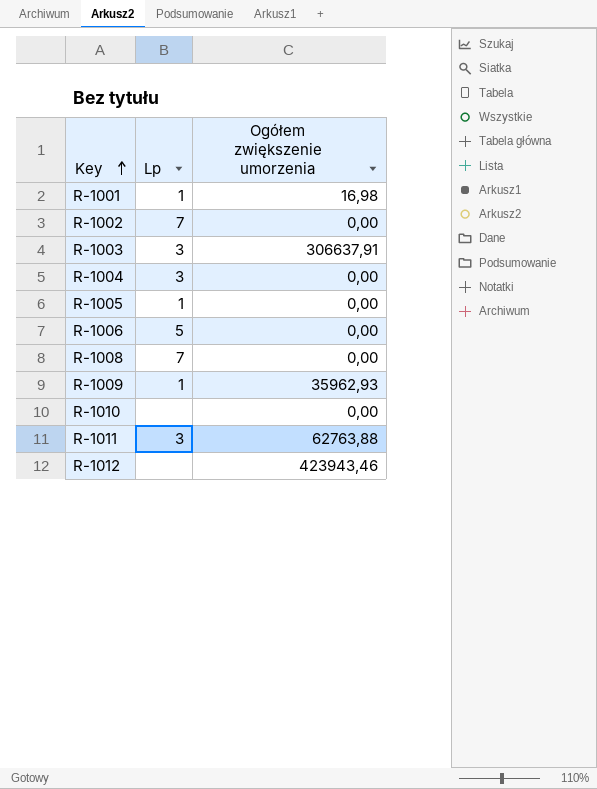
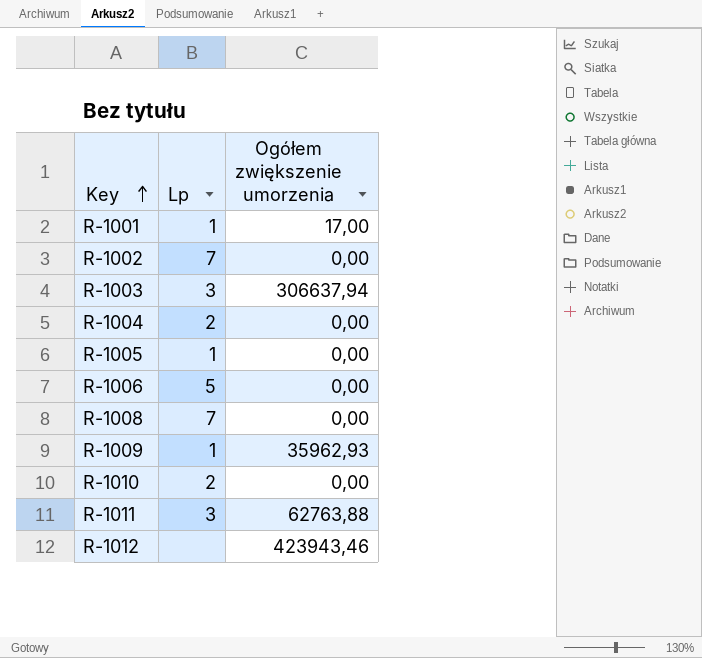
R-1001 | Ogółem zwiększenie umorzenia: 16,98 -> 17,00
R-1003 | Ogółem zwiększenie umorzenia: 306637,91 -> 306637,94
R-1004 | Lp: 3 -> 2
R-1010 | Lp: none -> 2

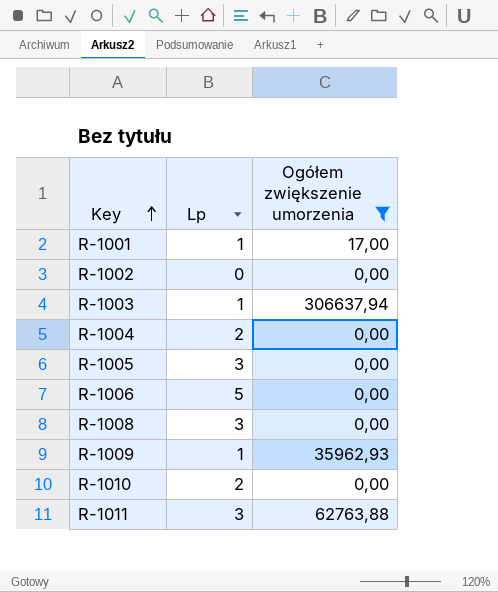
filter: none -> Ogółem zwiększenie umorzenia != 423943,46
R-1002 | Lp: 7 -> 0
R-1003 | Lp: 3 -> 1
R-1005 | Lp: 1 -> 3
R-1008 | Lp: 7 -> 3

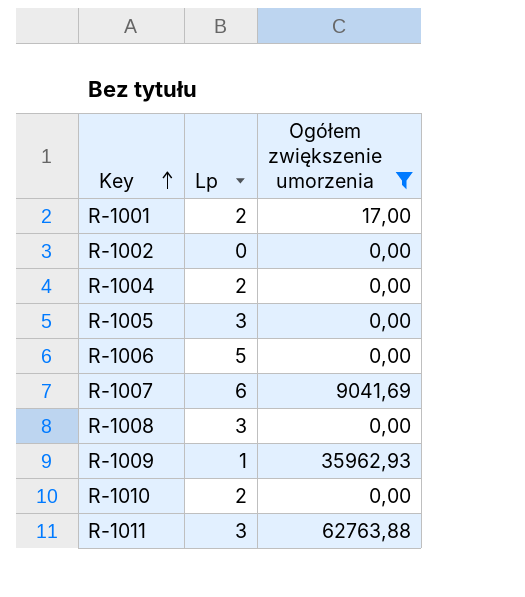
row R-1003: 1 | 306637,94 -> none
R-1001 | Lp: 1 -> 2
row R-1007: none -> 6 | 9041,69

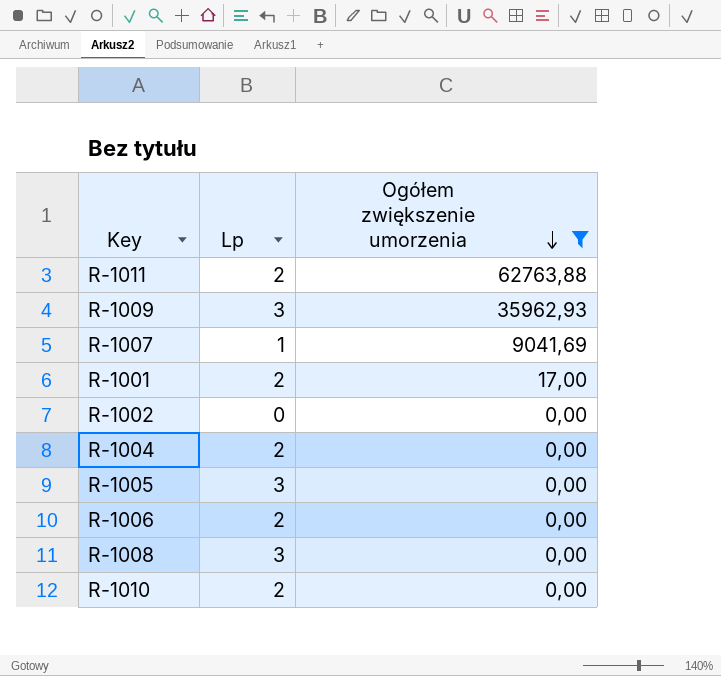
row order: Key ascending -> Ogółem zwiększenie umorzenia descending
R-1011 | Lp: 3 -> 2
R-1009 | Lp: 1 -> 3
R-1007 | Lp: 6 -> 1
R-1006 | Lp: 5 -> 2

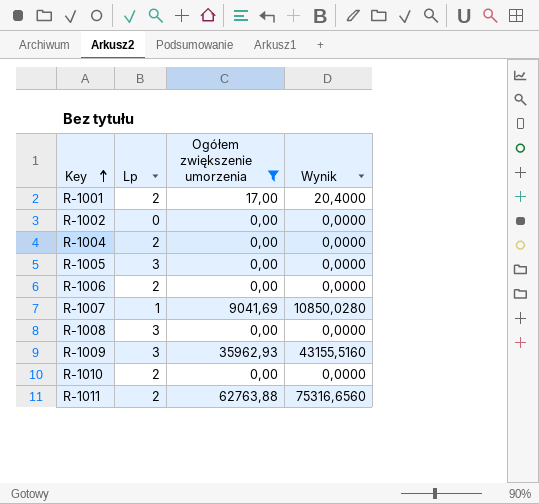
row order: Ogółem zwiększenie umorzenia descending -> Key ascending
column Wynik | formula: none -> [Ogółem zwiększenie umorzenia] * 1,2

